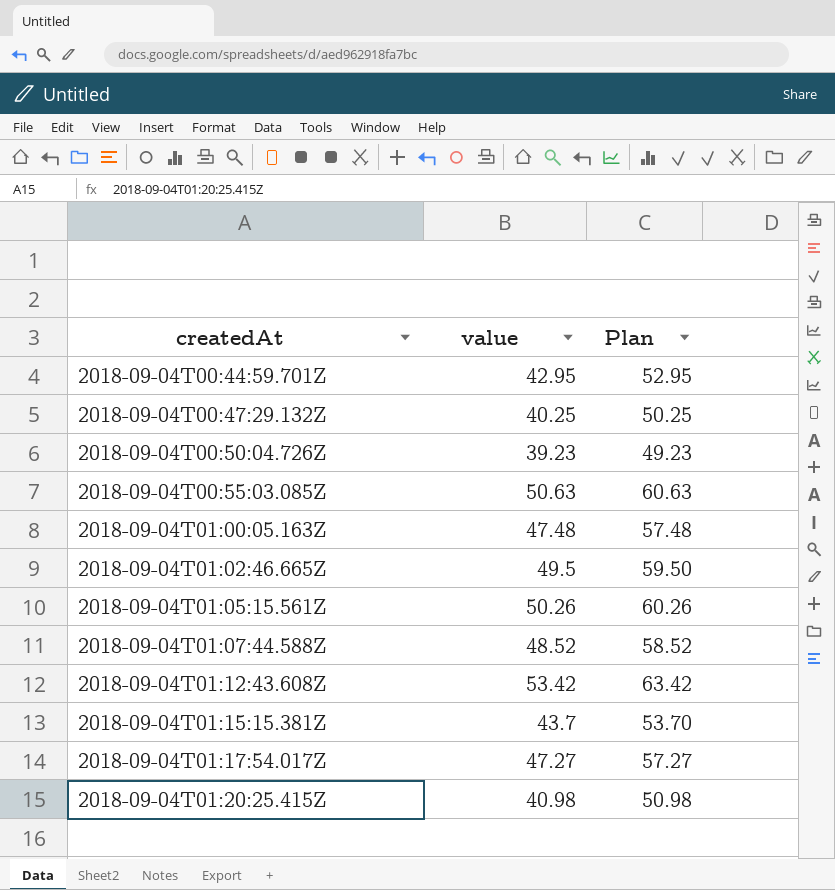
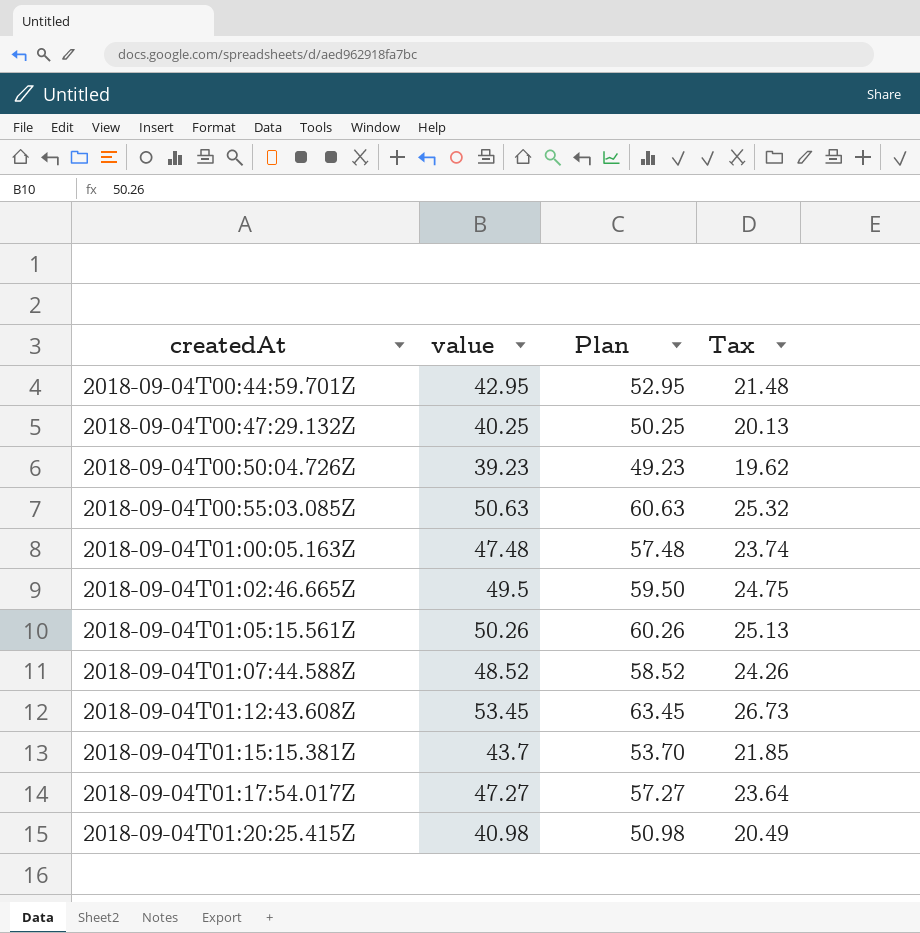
column Tax | formula: none -> [value] * 0.5
2018-09-04T01:12:43.608Z | value: 53.42 -> 53.45
2018-09-04T01:12:43.608Z | Plan: 63.42 -> 63.45

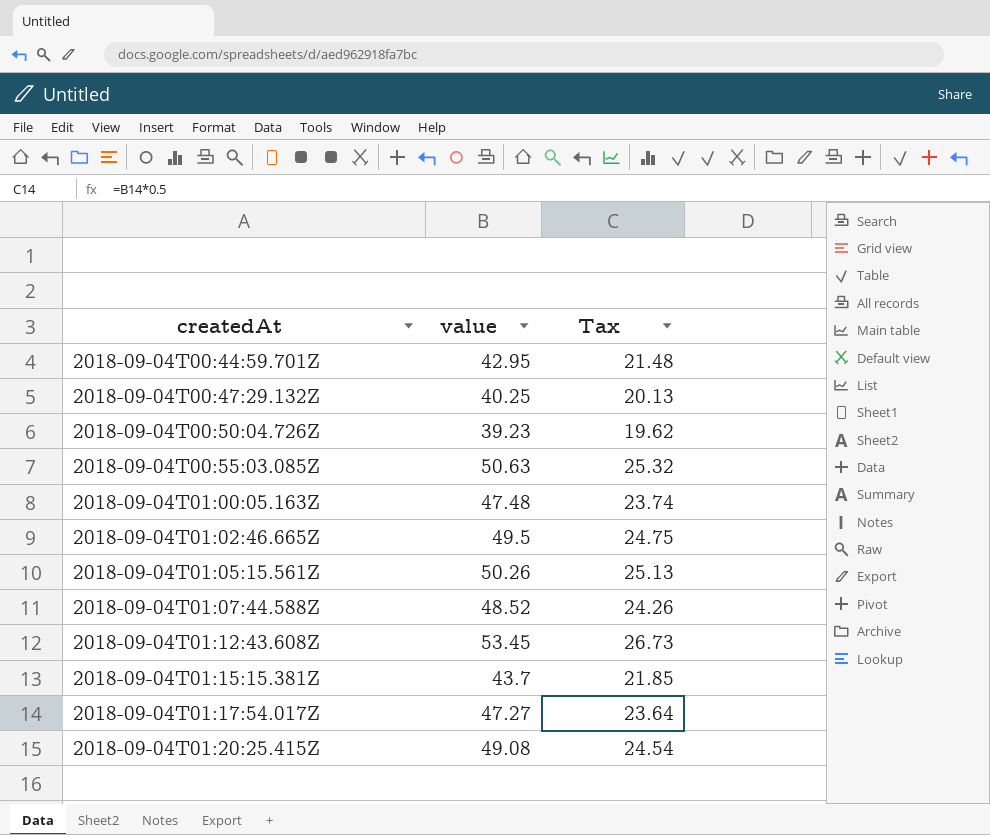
column Plan | formula: [value] + 10 -> none
2018-09-04T01:20:25.415Z | value: 40.98 -> 49.08
2018-09-04T01:20:25.415Z | Tax: 20.49 -> 24.54

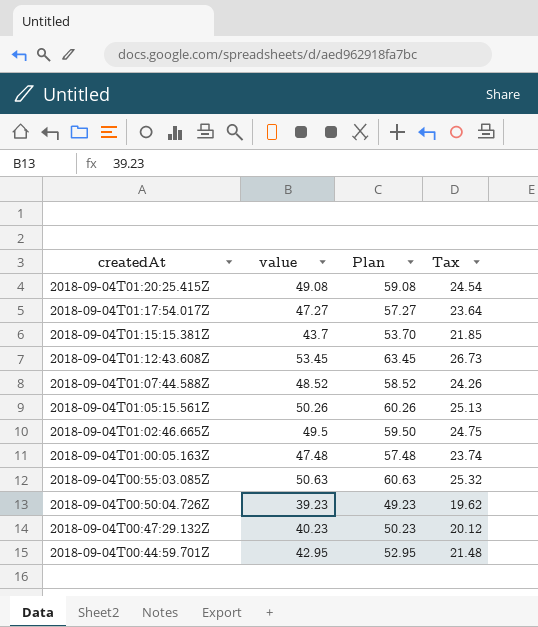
row order: createdAt ascending -> createdAt descending
column Plan | formula: none -> [value] + 10
2018-09-04T00:47:29.132Z | value: 40.25 -> 40.23
2018-09-04T00:47:29.132Z | Tax: 20.13 -> 20.12

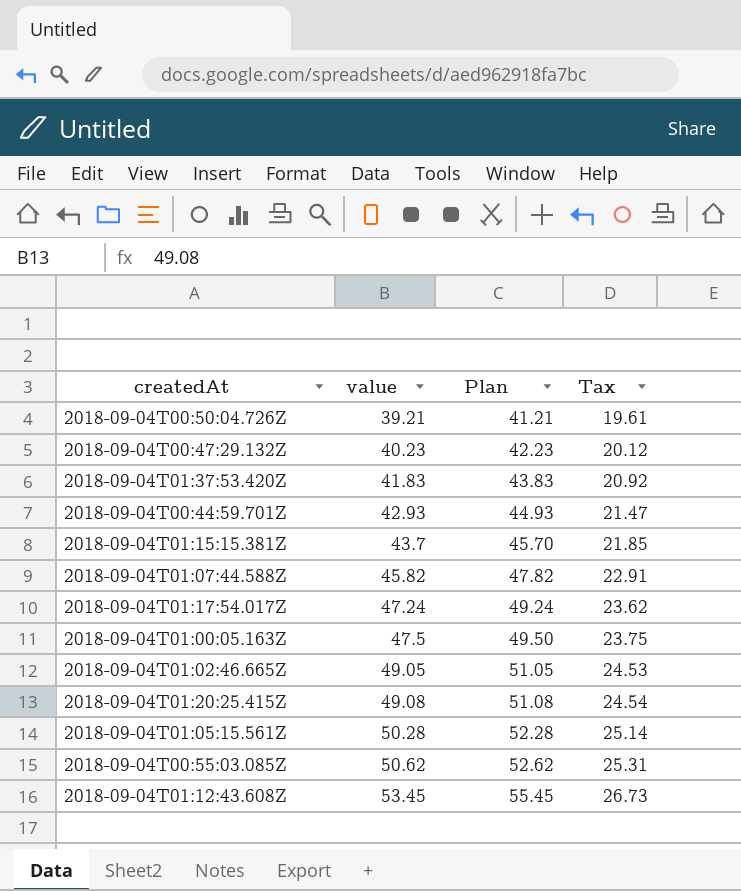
row order: createdAt descending -> value ascending
column Plan | formula: [value] + 10 -> [value] + 2
2018-09-04T00:50:04.726Z | value: 39.23 -> 39.21
2018-09-04T00:50:04.726Z | Tax: 19.62 -> 19.61
row 2018-09-04T01:37:53.420Z: none -> 41.83 | 43.83 | 20.92
2018-09-04T00:44:59.701Z | value: 42.95 -> 42.93
2018-09-04T00:44:59.701Z | Tax: 21.48 -> 21.47
2018-09-04T01:07:44.588Z | value: 48.52 -> 45.82
2018-09-04T01:07:44.588Z | Tax: 24.26 -> 22.91
2018-09-04T01:17:54.017Z | value: 47.27 -> 47.24
2018-09-04T01:17:54.017Z | Tax: 23.64 -> 23.62
2018-09-04T01:00:05.163Z | value: 47.48 -> 47.5
2018-09-04T01:00:05.163Z | Tax: 23.74 -> 23.75
2018-09-04T01:02:46.665Z | value: 49.5 -> 49.05
2018-09-04T01:02:46.665Z | Tax: 24.75 -> 24.53
2018-09-04T01:05:15.561Z | value: 50.26 -> 50.28
2018-09-04T01:05:15.561Z | Tax: 25.13 -> 25.14
2018-09-04T00:55:03.085Z | value: 50.63 -> 50.62
2018-09-04T00:55:03.085Z | Tax: 25.32 -> 25.31

